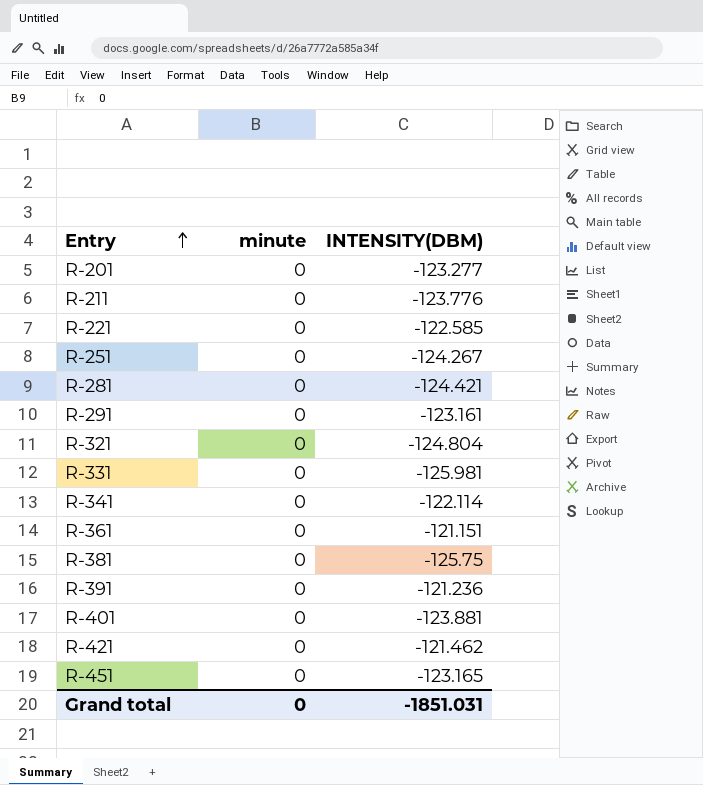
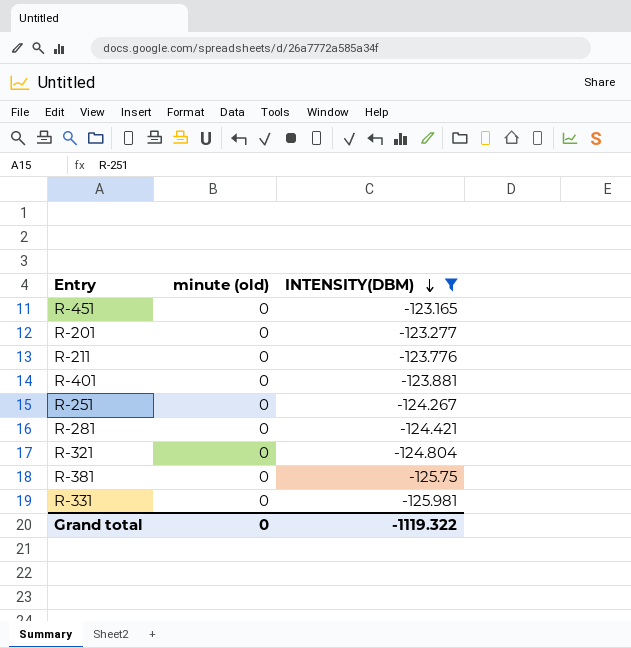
filter: none -> INTENSITY(DBM) <= -123.165
row order: Entry ascending -> INTENSITY(DBM) descending
column name: minute -> minute (old)
Grand total | INTENSITY(DBM): -1851.031 -> -1119.322

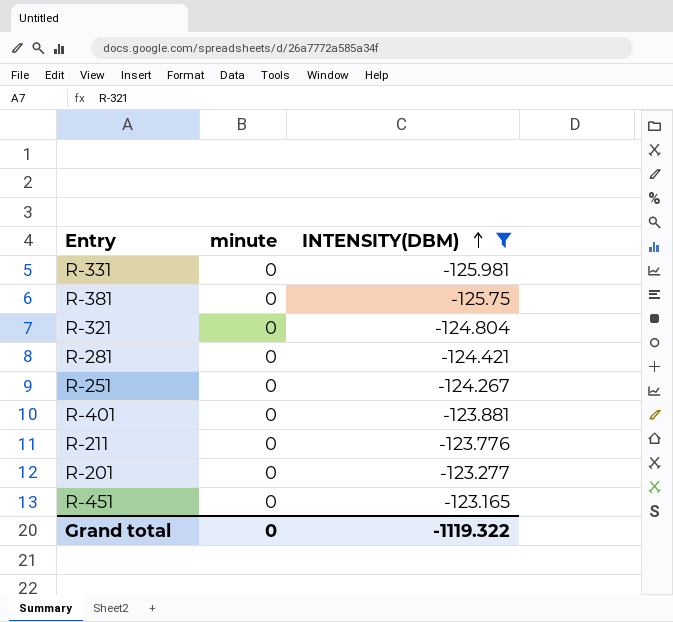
row order: INTENSITY(DBM) descending -> INTENSITY(DBM) ascending
column name: minute (old) -> minute

